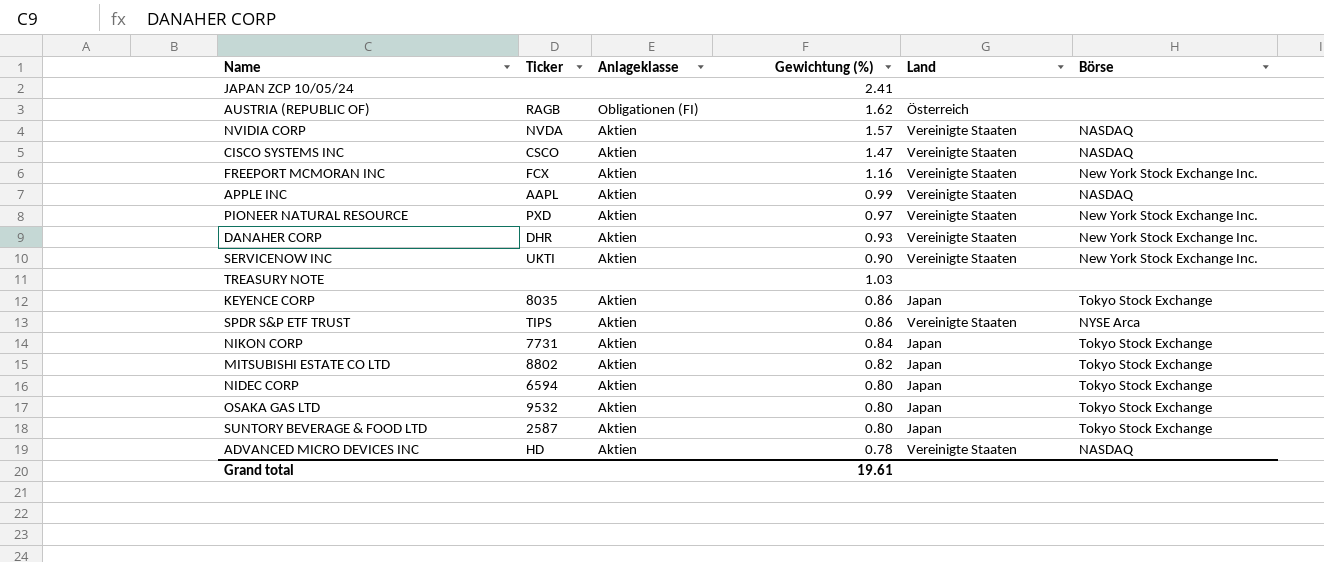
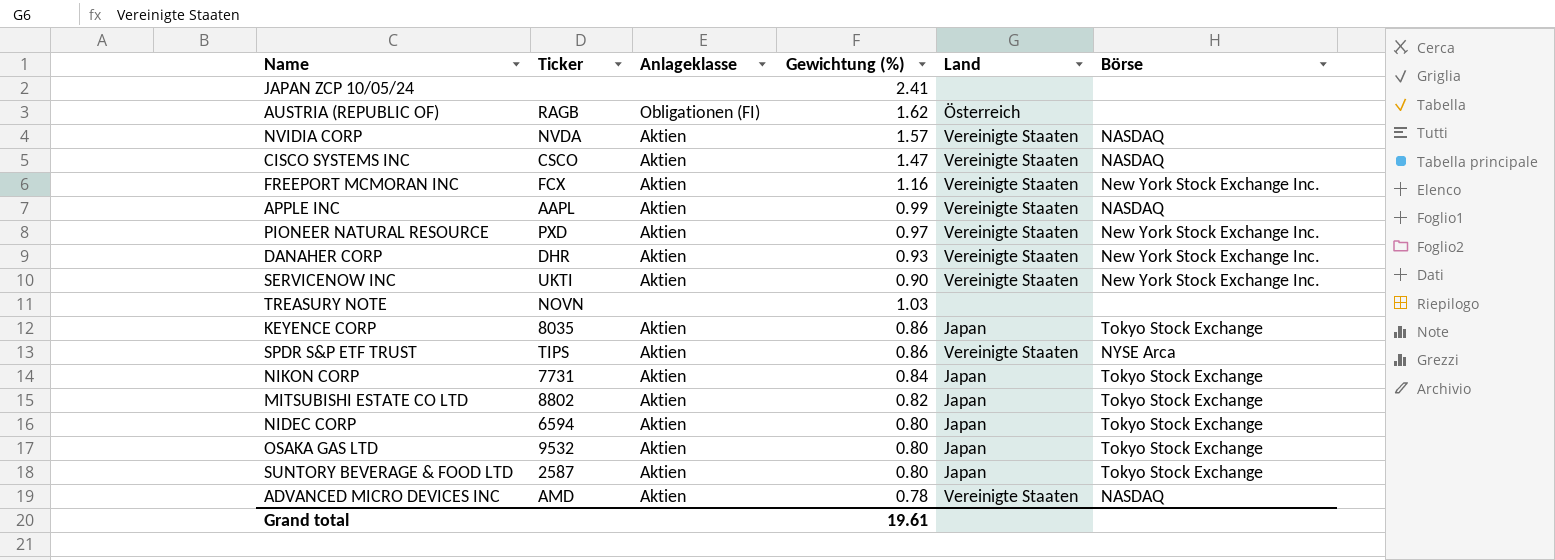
TREASURY NOTE | Ticker: none -> NOVN
ADVANCED MICRO DEVICES INC | Ticker: HD -> AMD

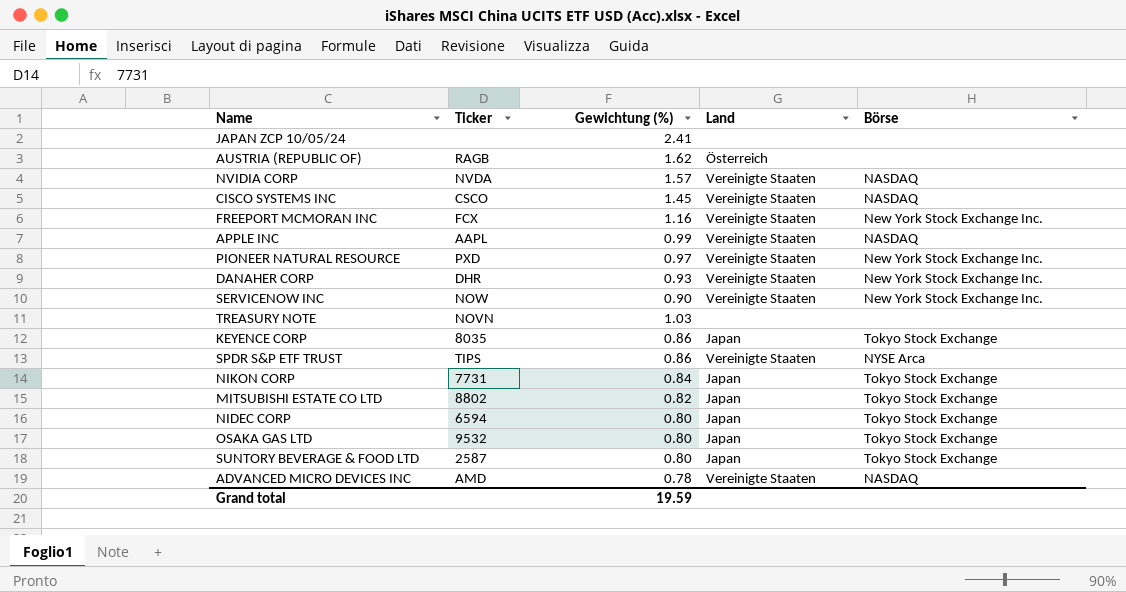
column Anlageklasse | position: 3 -> none
CISCO SYSTEMS INC | Gewichtung (%): 1.47 -> 1.45
SERVICENOW INC | Ticker: UKTI -> NOW
Grand total | Gewichtung (%): 19.61 -> 19.59

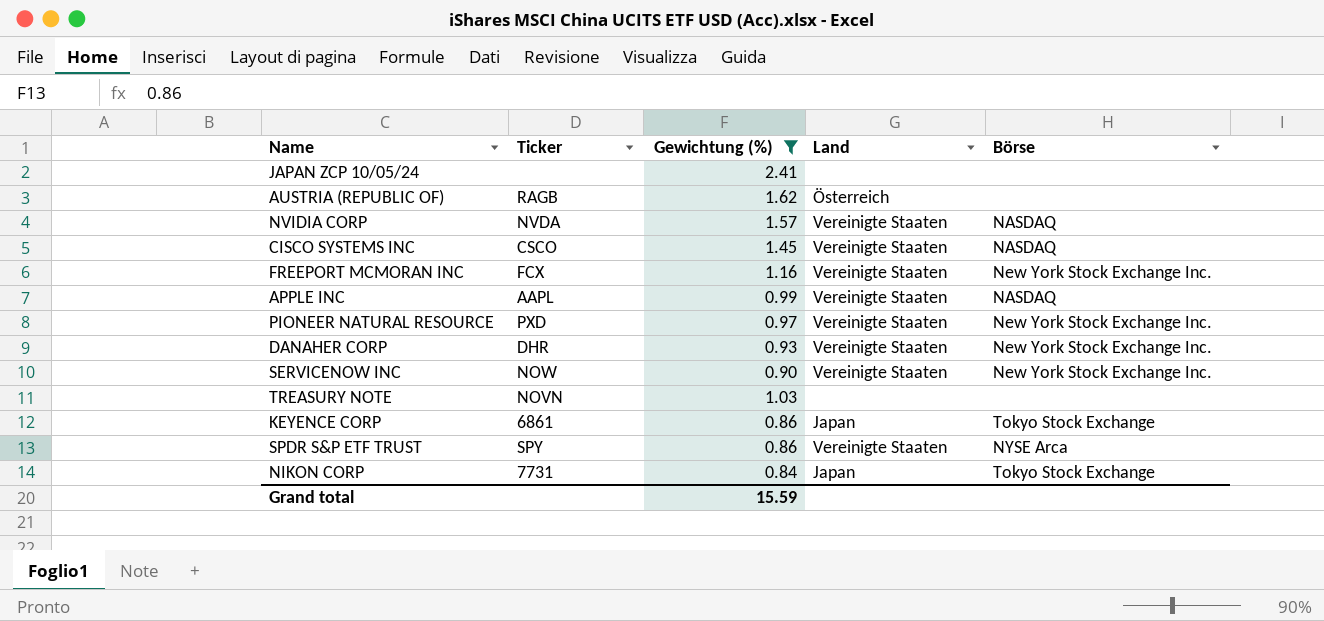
filter: none -> Gewichtung (%) >= 0.84
KEYENCE CORP | Ticker: 8035 -> 6861
SPDR S&P ETF TRUST | Ticker: TIPS -> SPY
Grand total | Gewichtung (%): 19.59 -> 15.59

